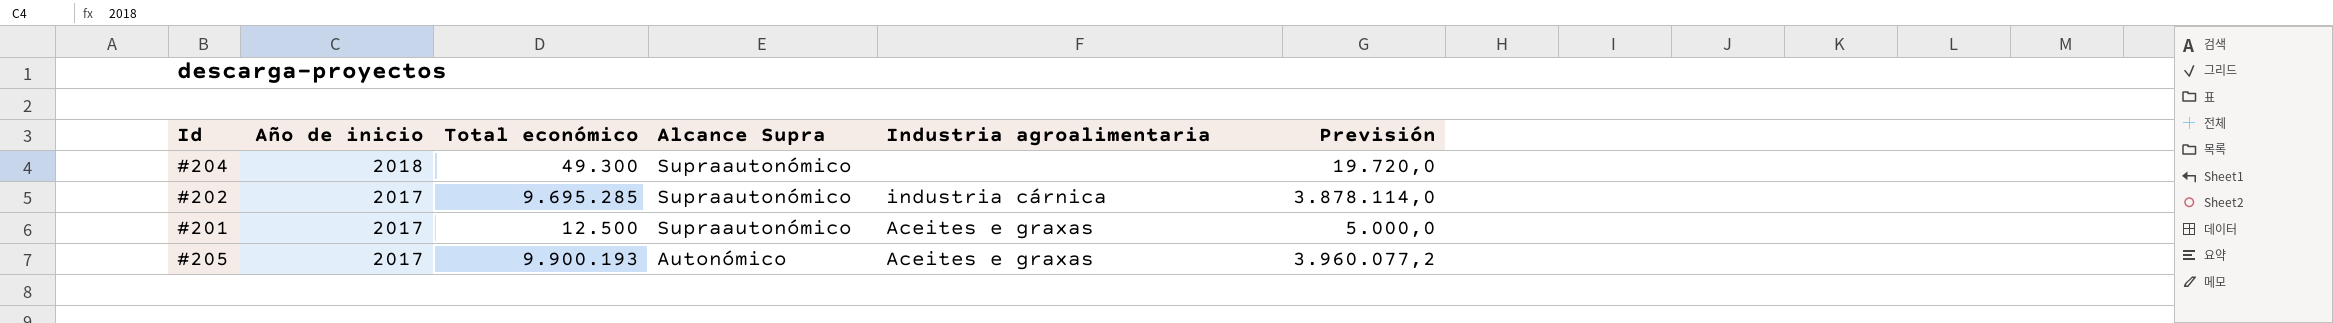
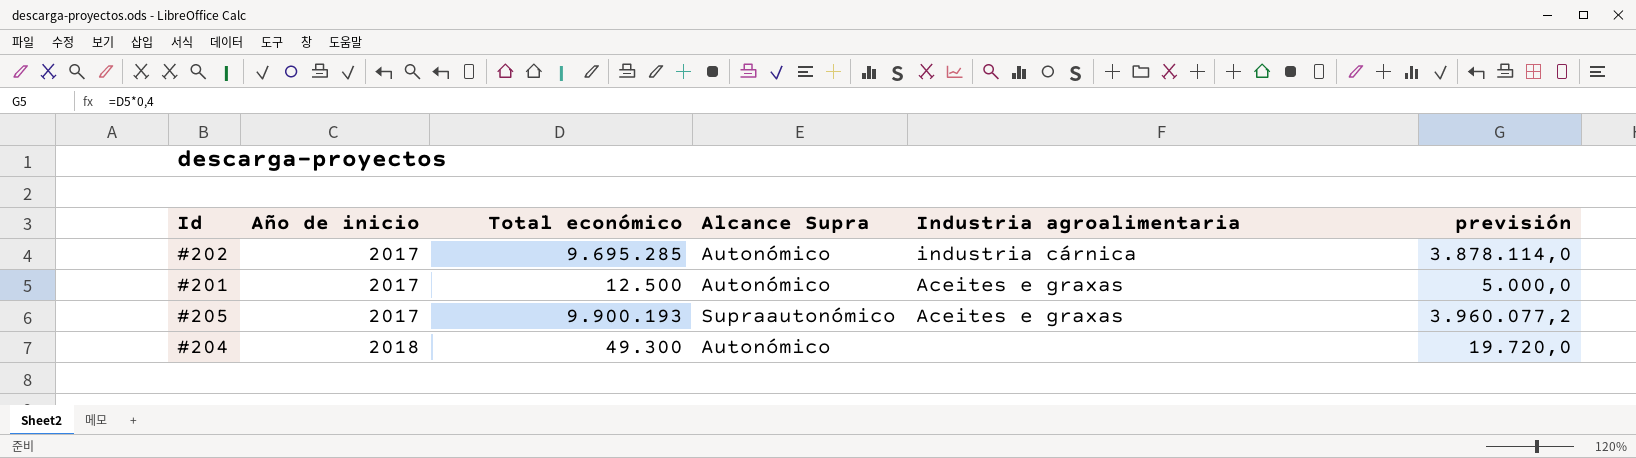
row order: Año de inicio descending -> Año de inicio ascending
column name: Previsión -> previsión
#202 | Alcance Supra: Supraautonómico -> Autonómico
#201 | Alcance Supra: Supraautonómico -> Autonómico
#205 | Alcance Supra: Autonómico -> Supraautonómico
#204 | Alcance Supra: Supraautonómico -> Autonómico

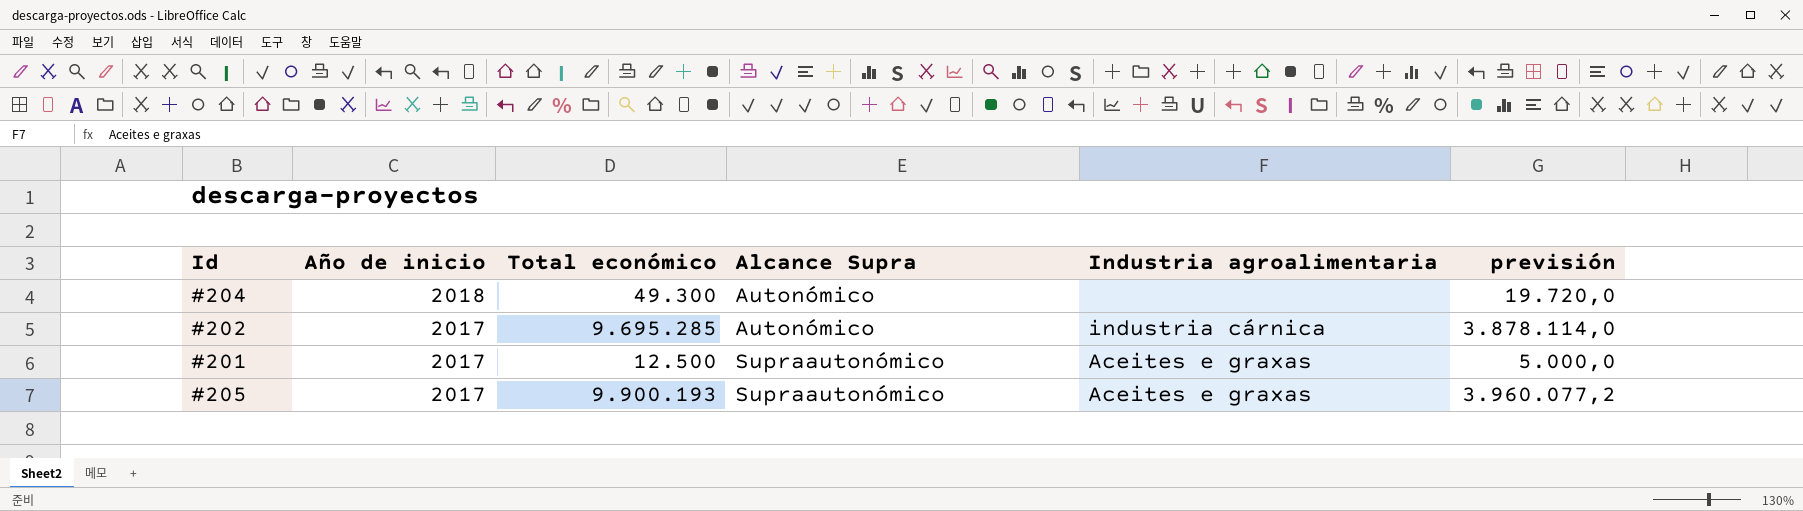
row order: Año de inicio ascending -> Año de inicio descending
#201 | Alcance Supra: Autonómico -> Supraautonómico

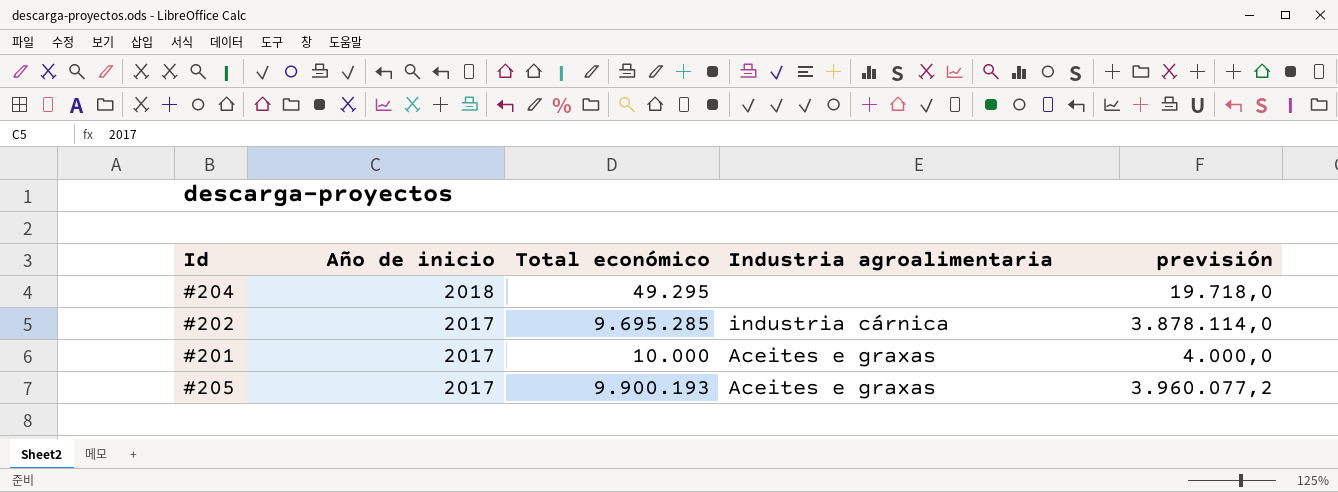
column Alcance Supra | position: 4 -> none
#204 | Total económico: 49.300 -> 49.295
#204 | previsión: 19.720,0 -> 19.718,0
#201 | Total económico: 12.500 -> 10.000
#201 | previsión: 5.000,0 -> 4.000,0

